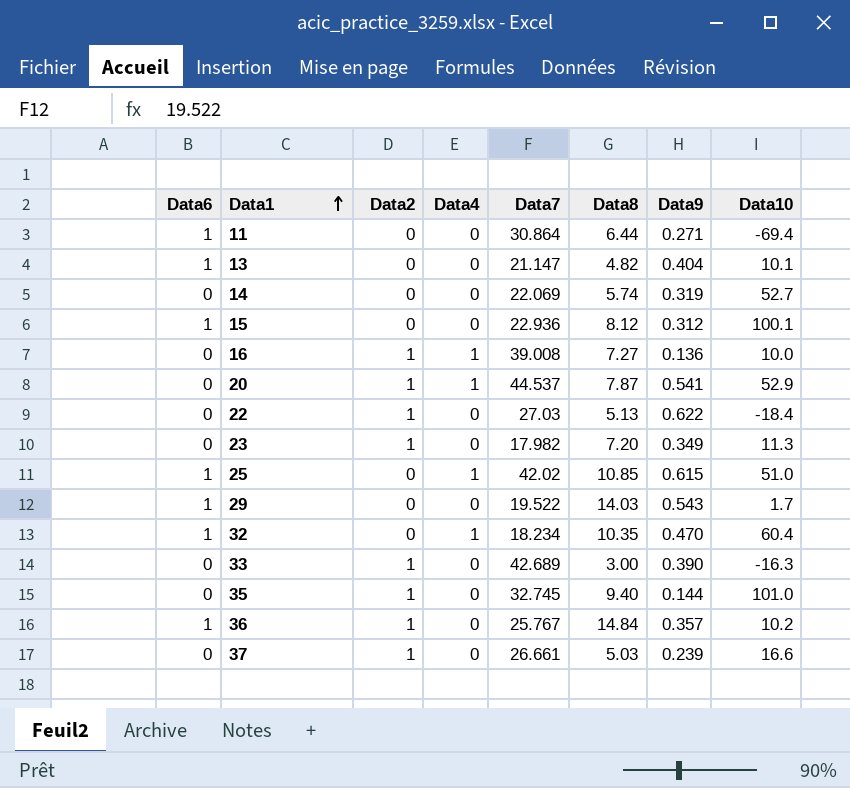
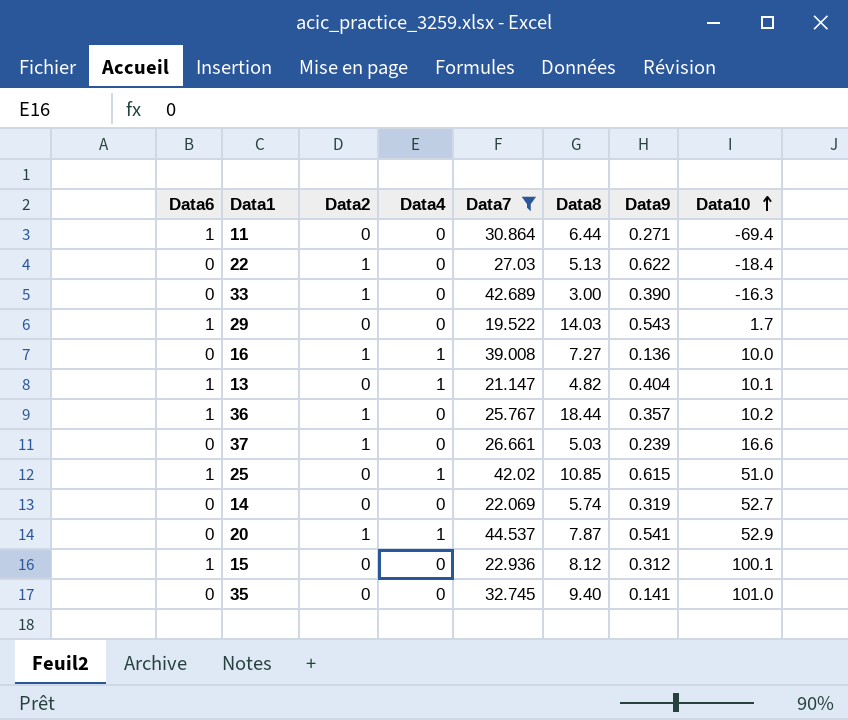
filter: none -> Data7 >= 19.522
row order: Data1 ascending -> Data10 ascending
13 | Data4: 0 -> 1
36 | Data8: 14.84 -> 18.44
35 | Data2: 1 -> 0
35 | Data9: 0.144 -> 0.141

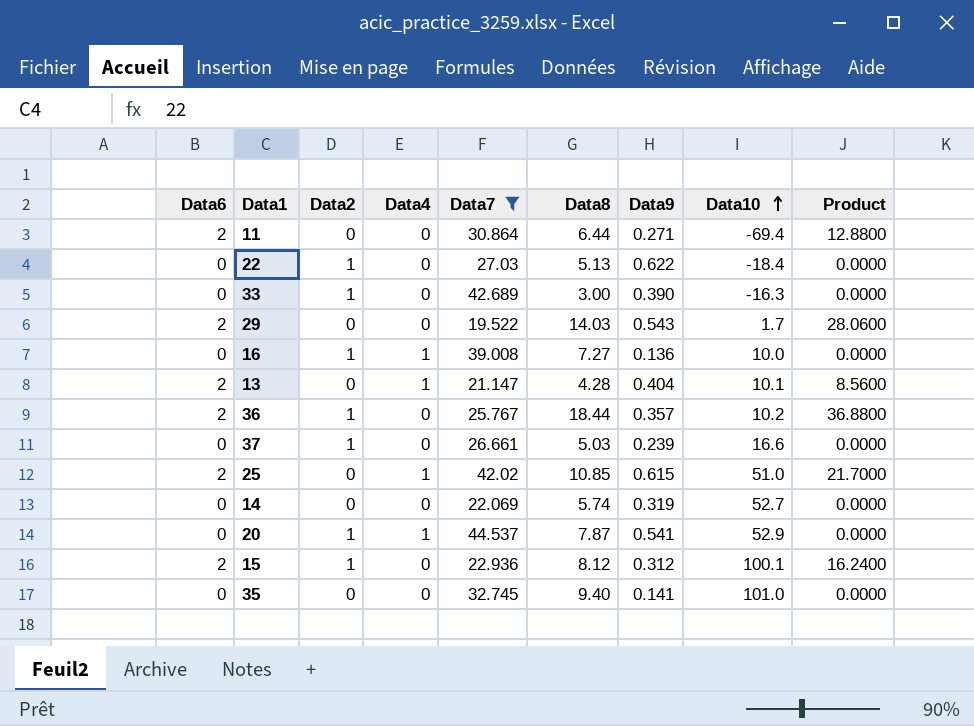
column Product | formula: none -> [Data6] * [Data8]
11 | Data6: 1 -> 2
29 | Data6: 1 -> 2
13 | Data6: 1 -> 2
13 | Data8: 4.82 -> 4.28
36 | Data6: 1 -> 2
25 | Data6: 1 -> 2
15 | Data6: 1 -> 2
15 | Data2: 0 -> 1

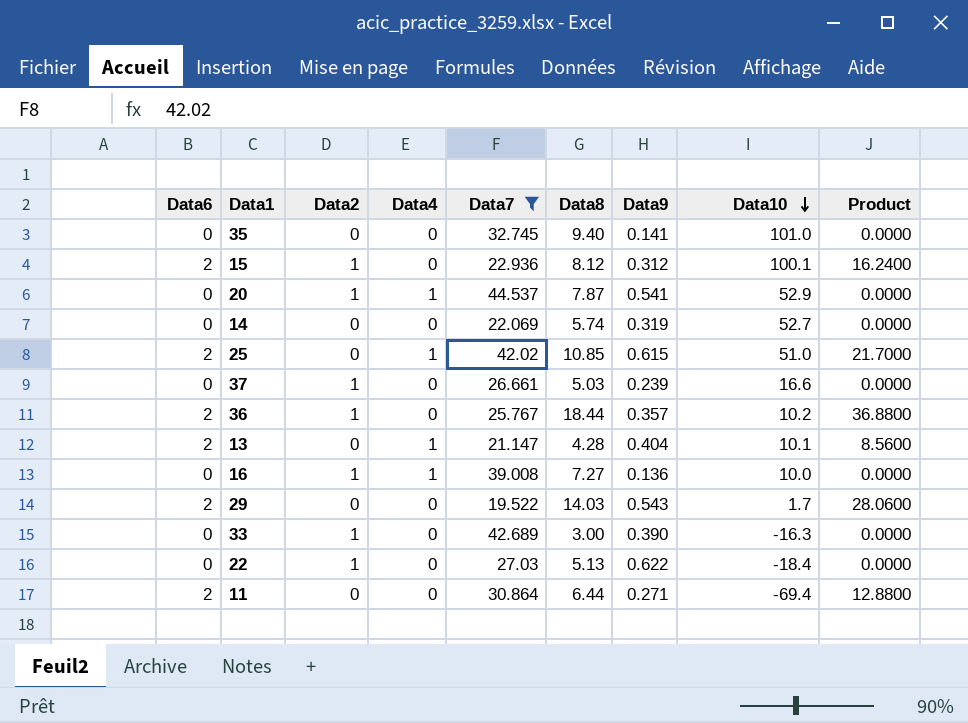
row order: Data10 ascending -> Data10 descending

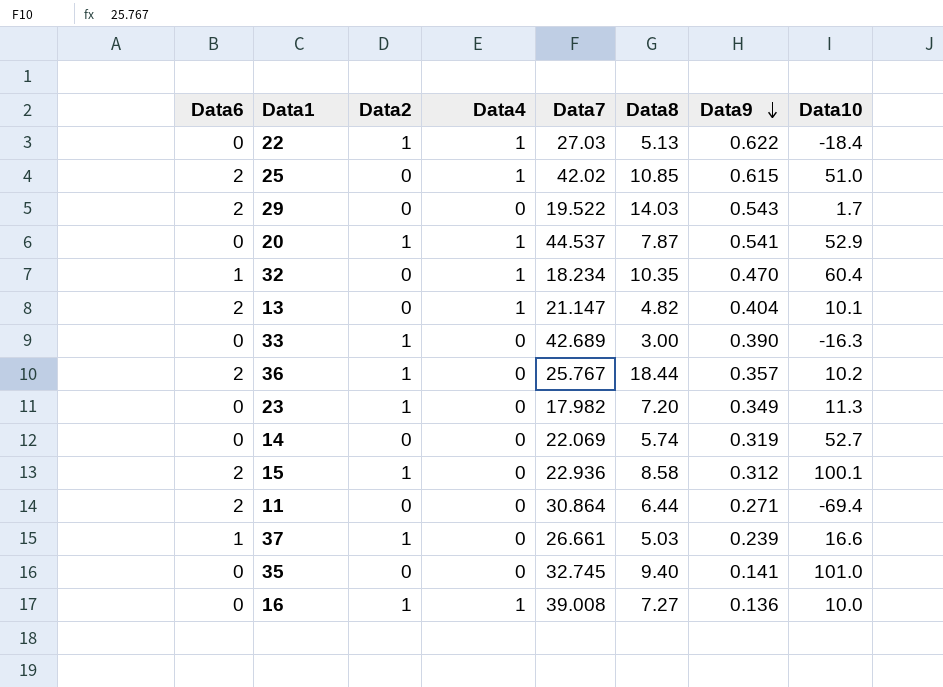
filter: Data7 >= 19.522 -> none
row order: Data10 descending -> Data9 descending
column Product | formula: [Data6] * [Data8] -> none
22 | Data4: 0 -> 1
13 | Data8: 4.28 -> 4.82
15 | Data8: 8.12 -> 8.58
37 | Data6: 0 -> 1

